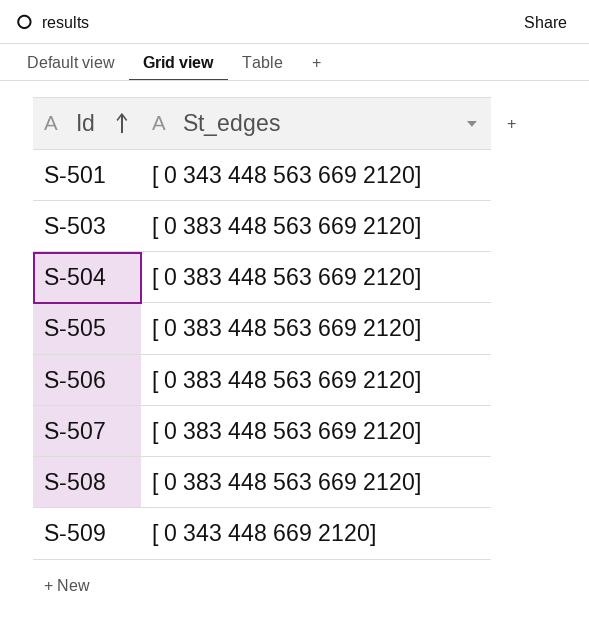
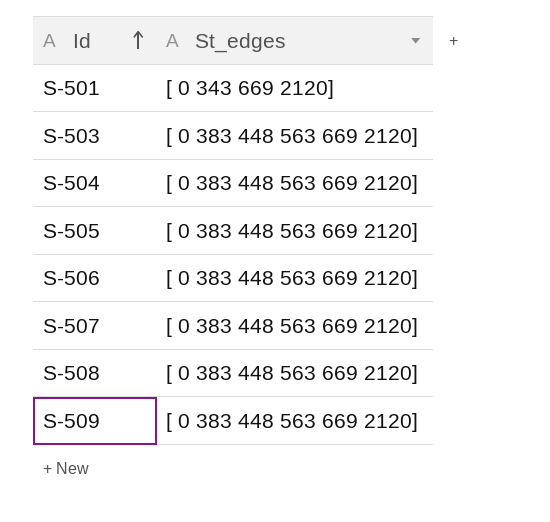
S-501 | St_edges: [ 0 343 448 563 669 2120] -> [ 0 343 669 2120]
S-509 | St_edges: [ 0 343 448 669 2120] -> [ 0 383 448 563 669 2120]

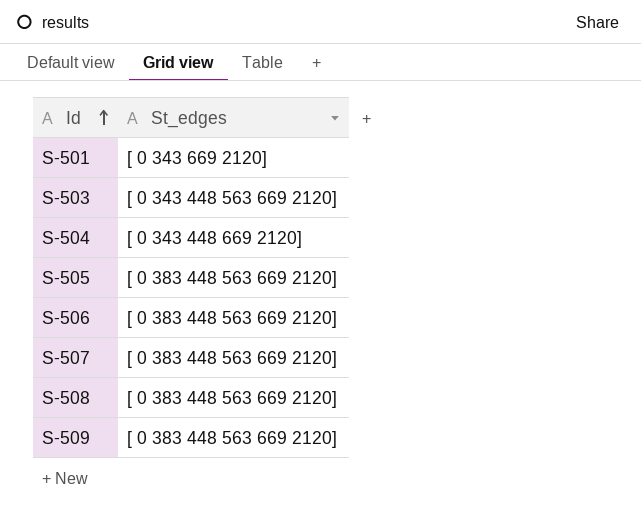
S-503 | St_edges: [ 0 383 448 563 669 2120] -> [ 0 343 448 563 669 2120]
S-504 | St_edges: [ 0 383 448 563 669 2120] -> [ 0 343 448 669 2120]

